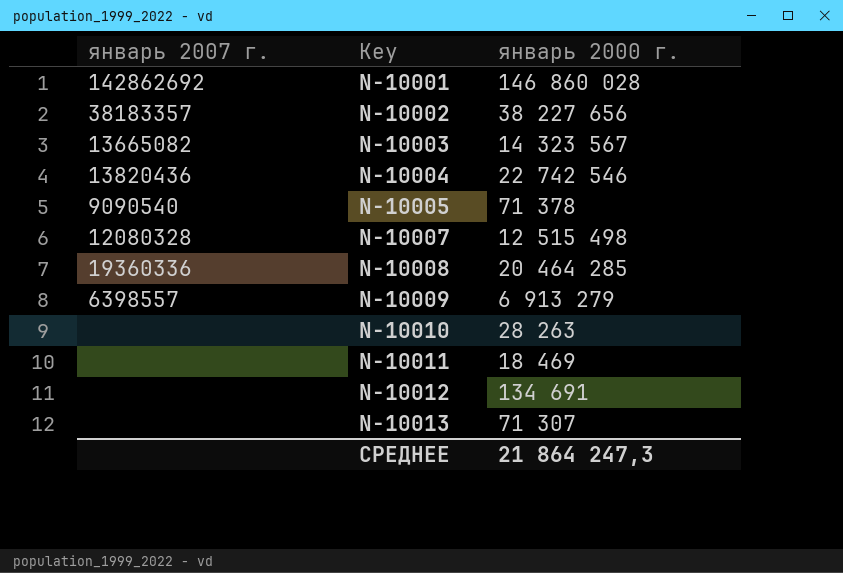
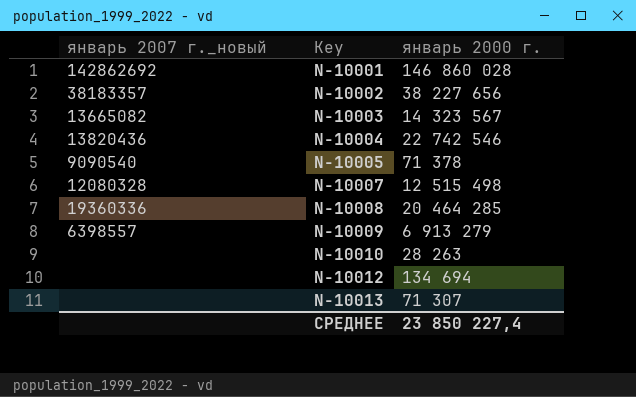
column name: январь 2007 г. -> январь 2007 г._новый
row N-10011: none | 18 469 -> none
N-10012 | январь 2000 г.: 134 691 -> 134 694
СРЕДНЕЕ | январь 2000 г.: 21 864 247,3 -> 23 850 227,4

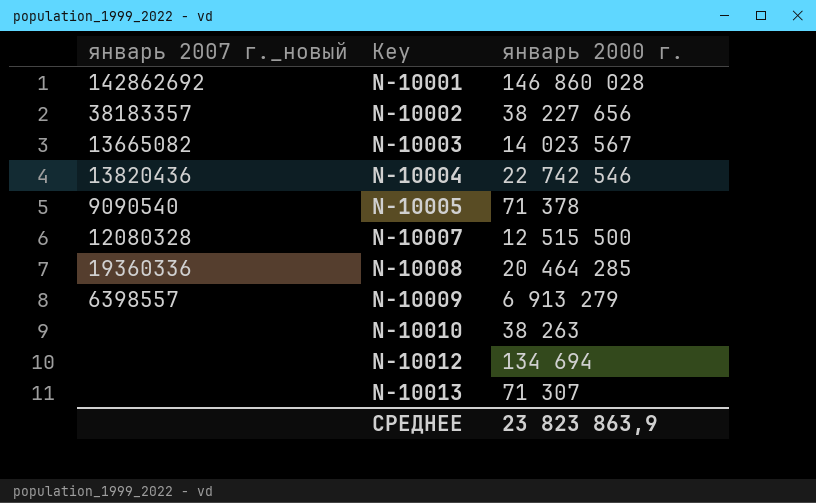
N-10003 | январь 2000 г.: 14 323 567 -> 14 023 567
N-10007 | январь 2000 г.: 12 515 498 -> 12 515 500
N-10010 | январь 2000 г.: 28 263 -> 38 263
СРЕДНЕЕ | январь 2000 г.: 23 850 227,4 -> 23 823 863,9

